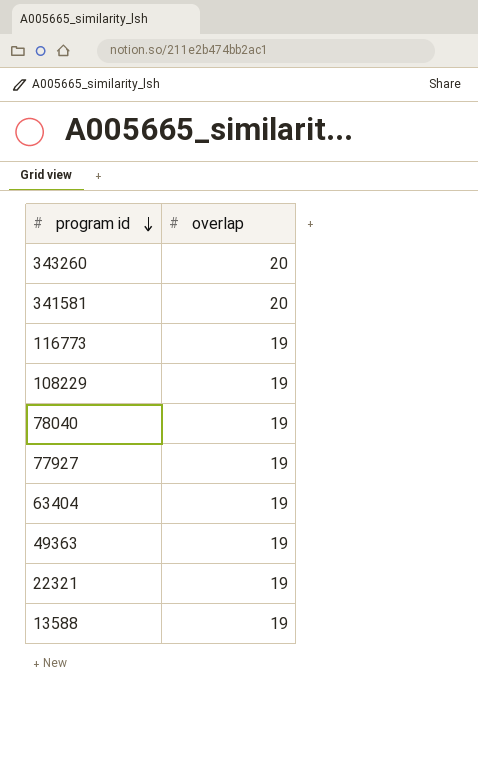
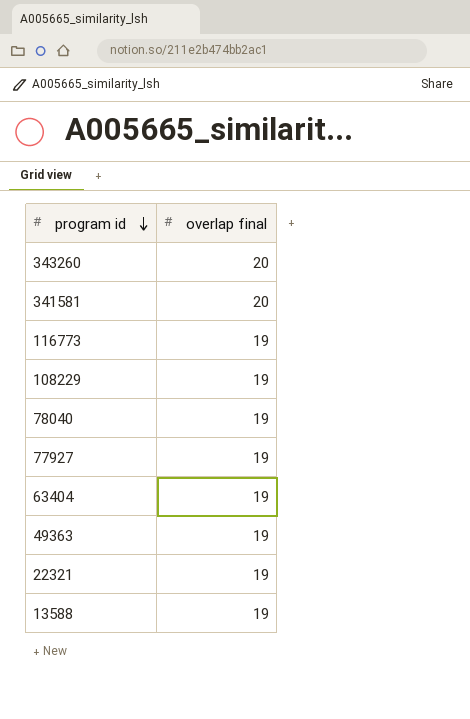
column name: overlap -> overlap final

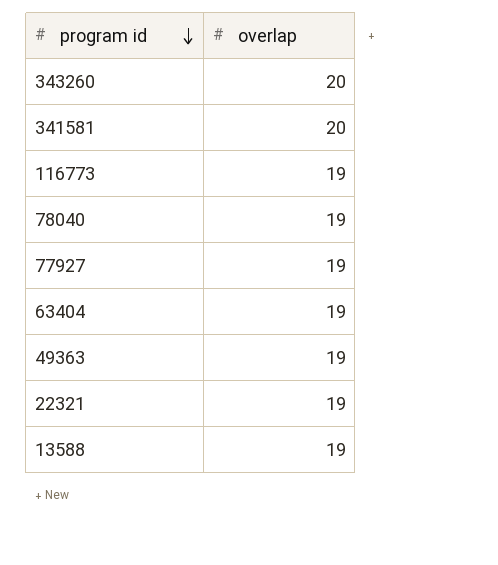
column name: overlap final -> overlap
row 108229: 19 -> none

